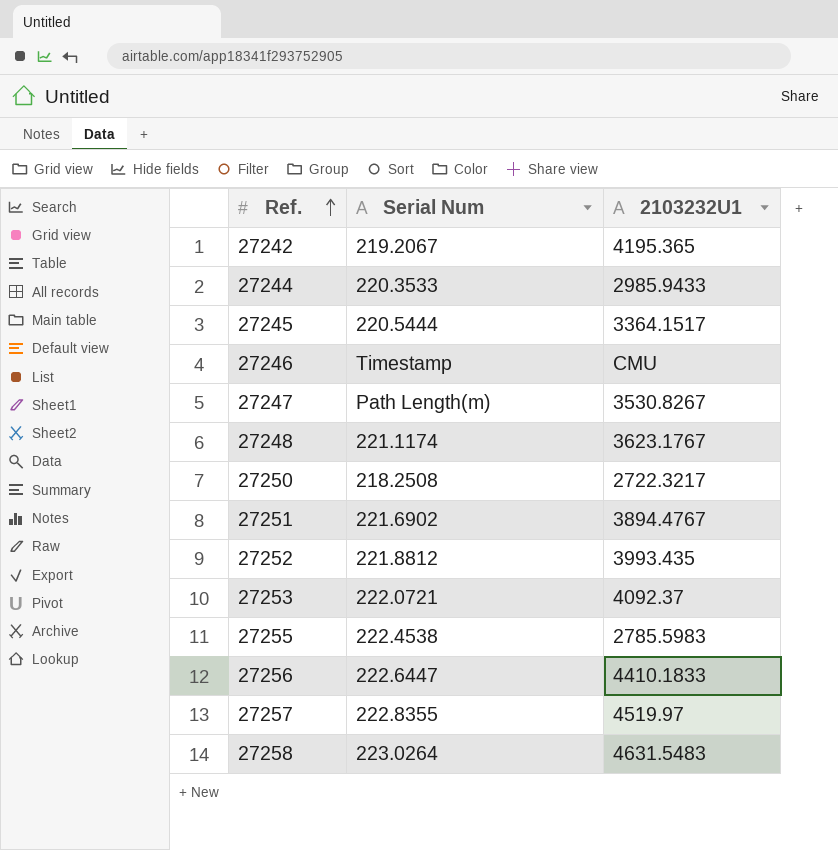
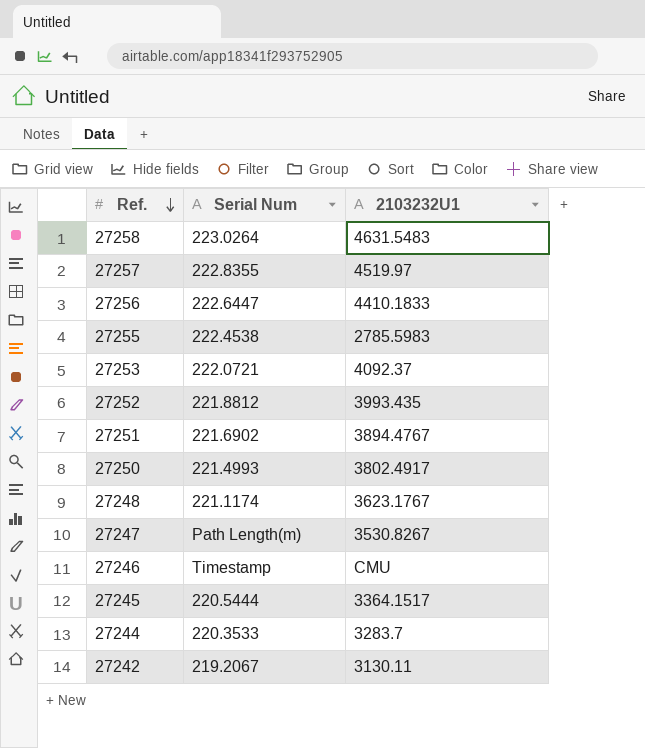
row order: Ref. ascending -> Ref. descending
27250 | Serial Num: 218.2508 -> 221.4993
27250 | 2103232U1: 2722.3217 -> 3802.4917
27244 | 2103232U1: 2985.9433 -> 3283.7
27242 | 2103232U1: 4195.365 -> 3130.11

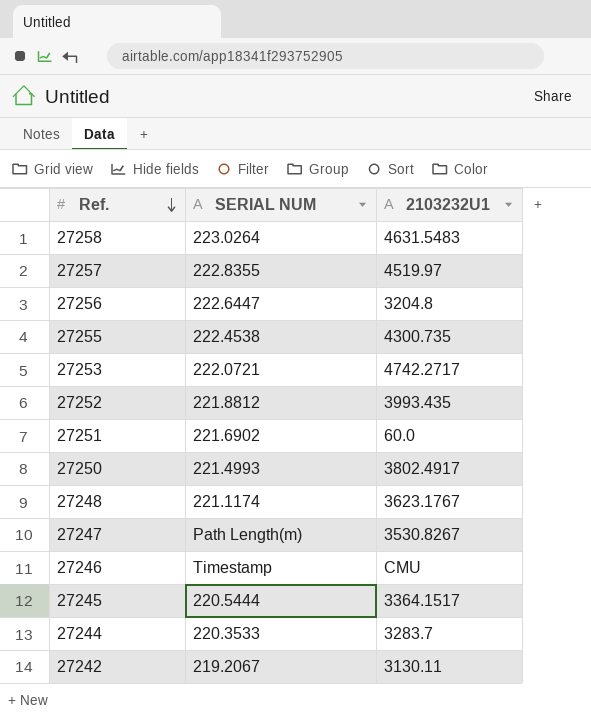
column name: Serial Num -> SERIAL NUM
27256 | 2103232U1: 4410.1833 -> 3204.8
27255 | 2103232U1: 2785.5983 -> 4300.735
27253 | 2103232U1: 4092.37 -> 4742.2717
27251 | 2103232U1: 3894.4767 -> 60.0

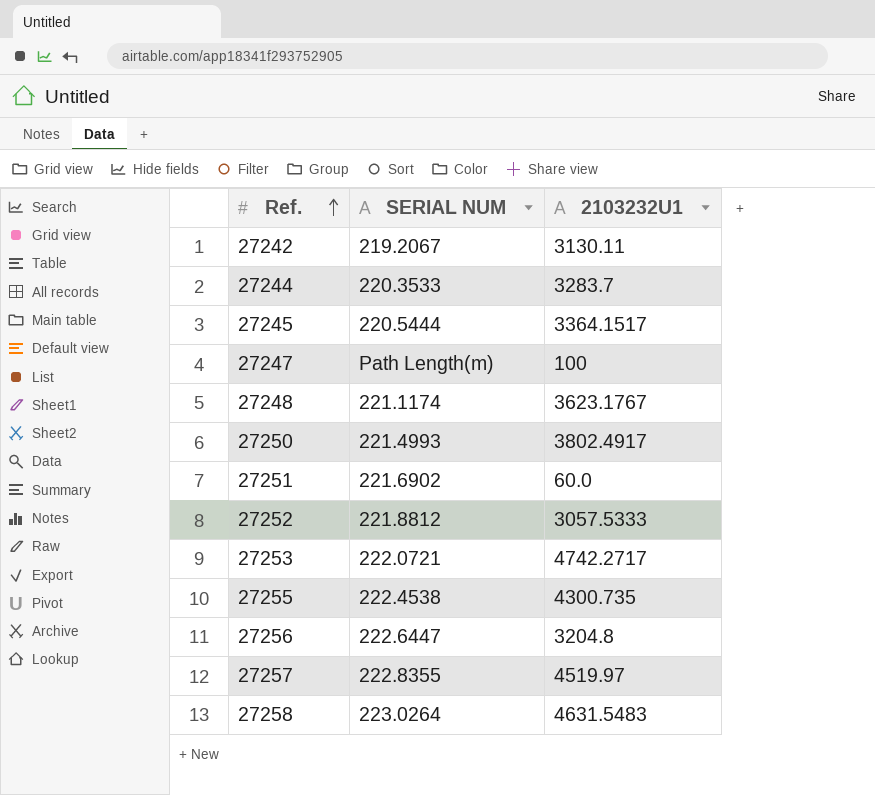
row order: Ref. descending -> Ref. ascending
row 27246: Timestamp | CMU -> none
27247 | 2103232U1: 3530.8267 -> 100
27252 | 2103232U1: 3993.435 -> 3057.5333

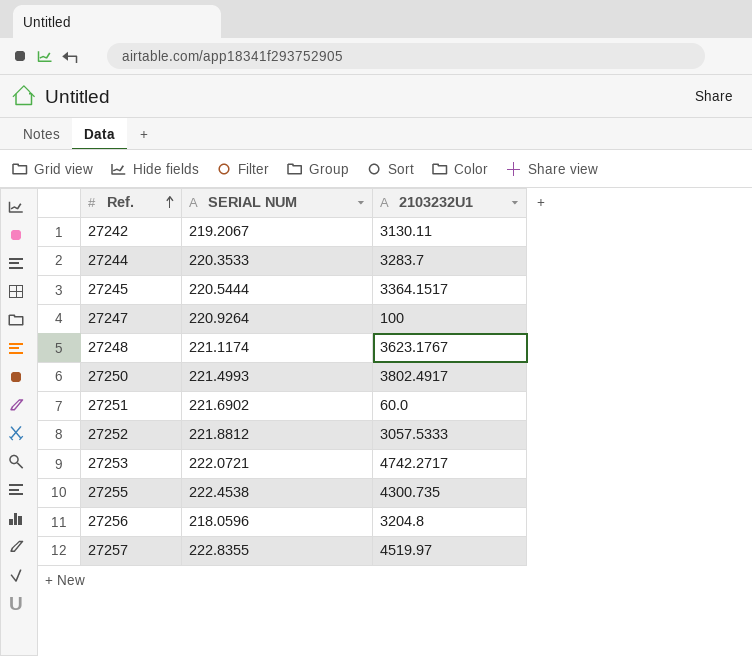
row 27258: 223.0264 | 4631.5483 -> none
27247 | SERIAL NUM: Path Length(m) -> 220.9264
27256 | SERIAL NUM: 222.6447 -> 218.0596

